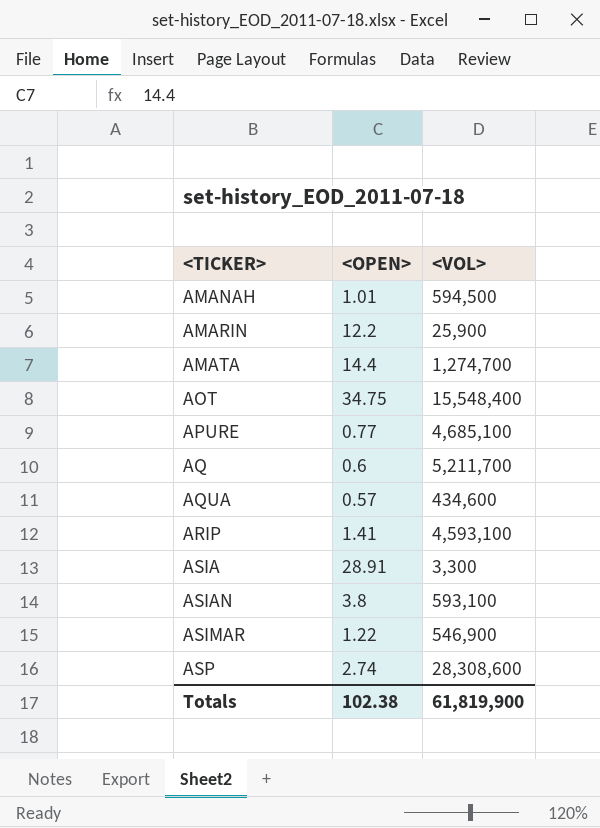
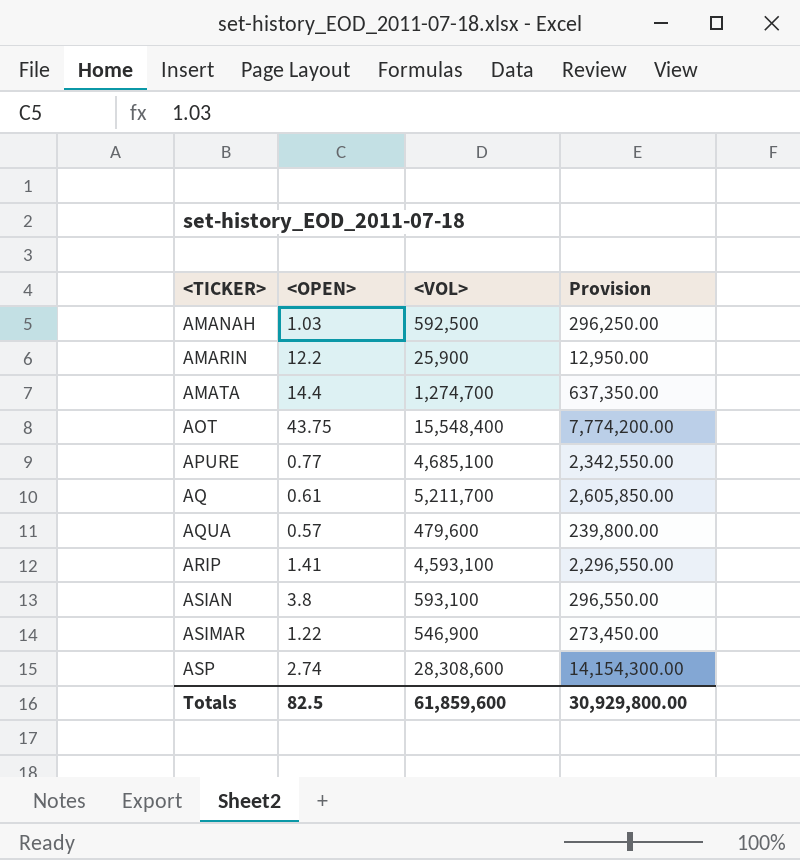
column Provision | formula: none -> [<VOL>] * 0.5
row ASIA: 28.91 | 3,300 -> none
AMANAH | <OPEN>: 1.01 -> 1.03
AMANAH | <VOL>: 594,500 -> 592,500
AOT | <OPEN>: 34.75 -> 43.75
AQ | <OPEN>: 0.6 -> 0.61
AQUA | <VOL>: 434,600 -> 479,600
Totals | <OPEN>: 102.38 -> 82.5
Totals | <VOL>: 61,819,900 -> 61,859,600

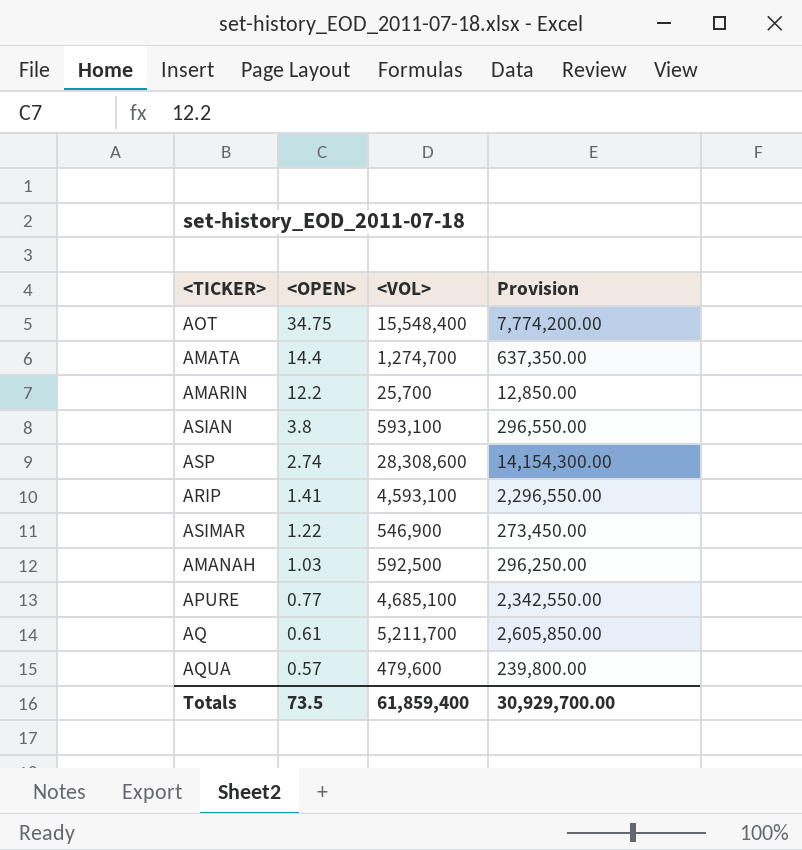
row order: <TICKER> ascending -> <OPEN> descending
AOT | <OPEN>: 43.75 -> 34.75
AMARIN | <VOL>: 25,900 -> 25,700
AMARIN | Provision: 12,950.00 -> 12,850.00
Totals | <OPEN>: 82.5 -> 73.5
Totals | <VOL>: 61,859,600 -> 61,859,400
Totals | Provision: 30,929,800.00 -> 30,929,700.00

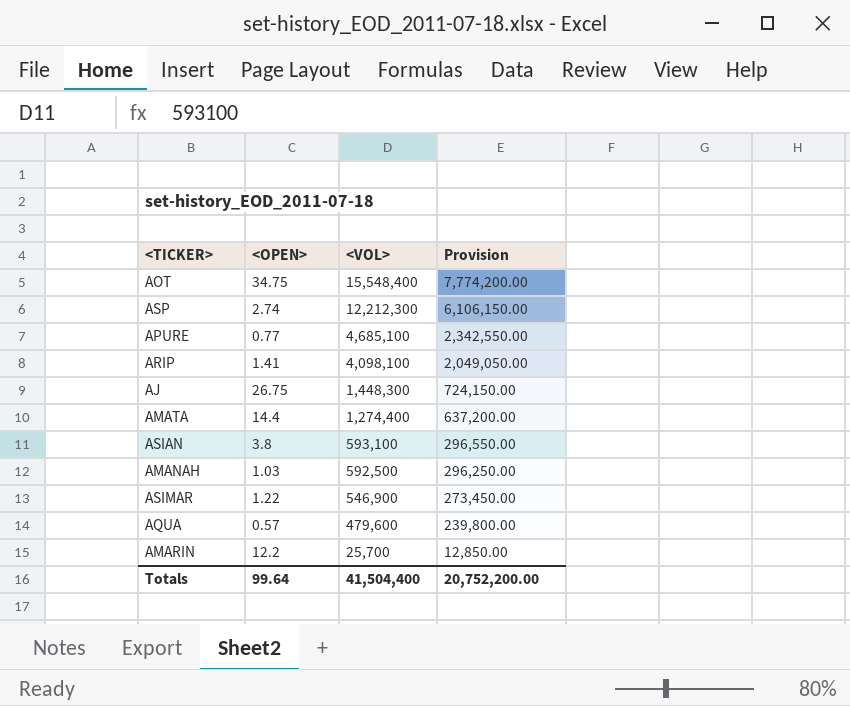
row order: <OPEN> descending -> <VOL> descending
row AQ: 0.61 | 5,211,700 | 2,605,850.00 -> none
ASP | <VOL>: 28,308,600 -> 12,212,300
ASP | Provision: 14,154,300.00 -> 6,106,150.00
ARIP | <VOL>: 4,593,100 -> 4,098,100
ARIP | Provision: 2,296,550.00 -> 2,049,050.00
row AJ: none -> 26.75 | 1,448,300 | 724,150.00
AMATA | <VOL>: 1,274,700 -> 1,274,400
AMATA | Provision: 637,350.00 -> 637,200.00
Totals | <OPEN>: 73.5 -> 99.64
Totals | <VOL>: 61,859,400 -> 41,504,400
Totals | Provision: 30,929,700.00 -> 20,752,200.00

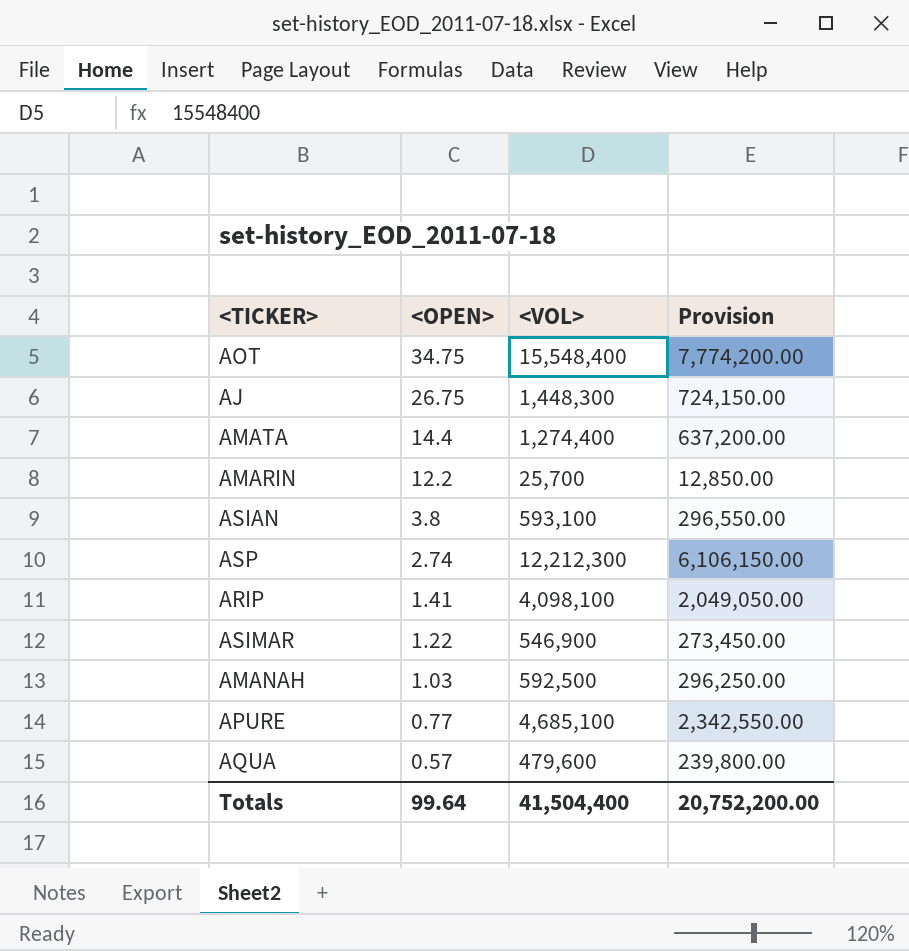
row order: <VOL> descending -> <OPEN> descending

